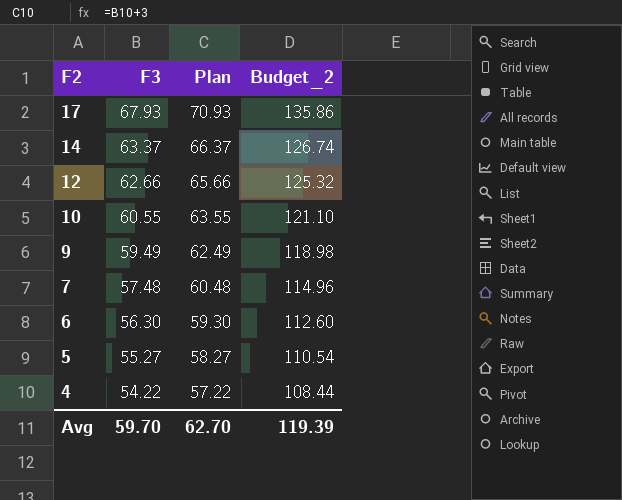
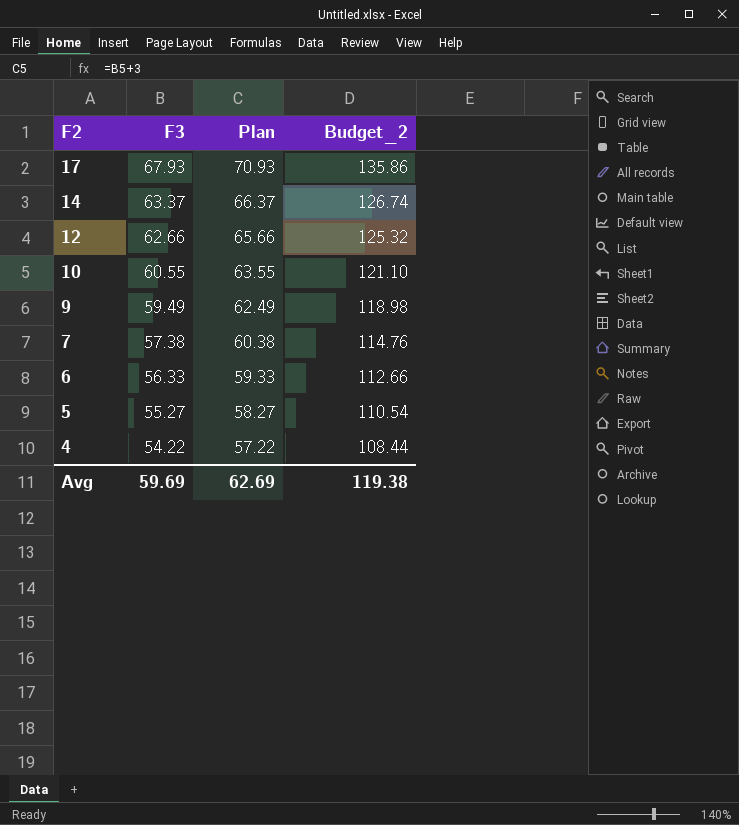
7 | F3: 57.48 -> 57.38
7 | Plan: 60.48 -> 60.38
7 | Budget_2: 114.96 -> 114.76
6 | F3: 56.30 -> 56.33
6 | Plan: 59.30 -> 59.33
6 | Budget_2: 112.60 -> 112.66
Avg | F3: 59.70 -> 59.69
Avg | Plan: 62.70 -> 62.69
Avg | Budget_2: 119.39 -> 119.38

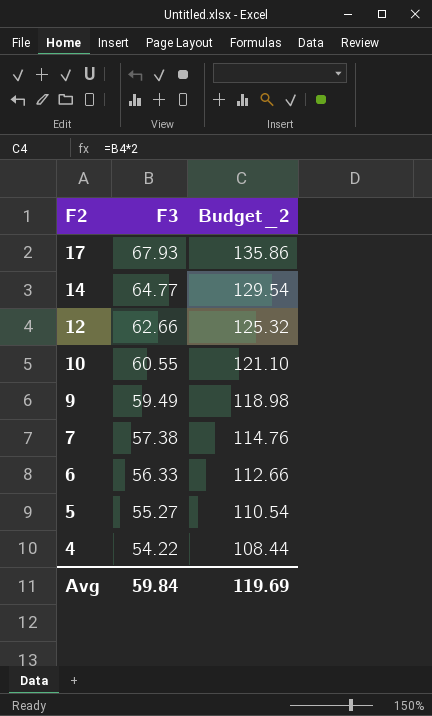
column Plan | formula: [F3] + 3 -> none
14 | F3: 63.37 -> 64.77
14 | Budget_2: 126.74 -> 129.54
Avg | F3: 59.69 -> 59.84
Avg | Budget_2: 119.38 -> 119.69

